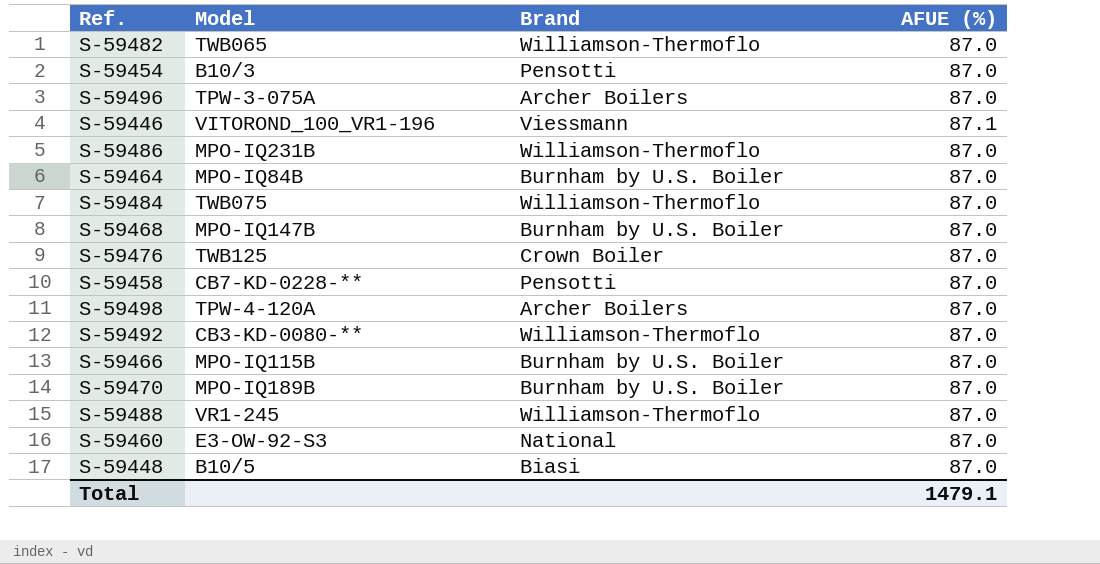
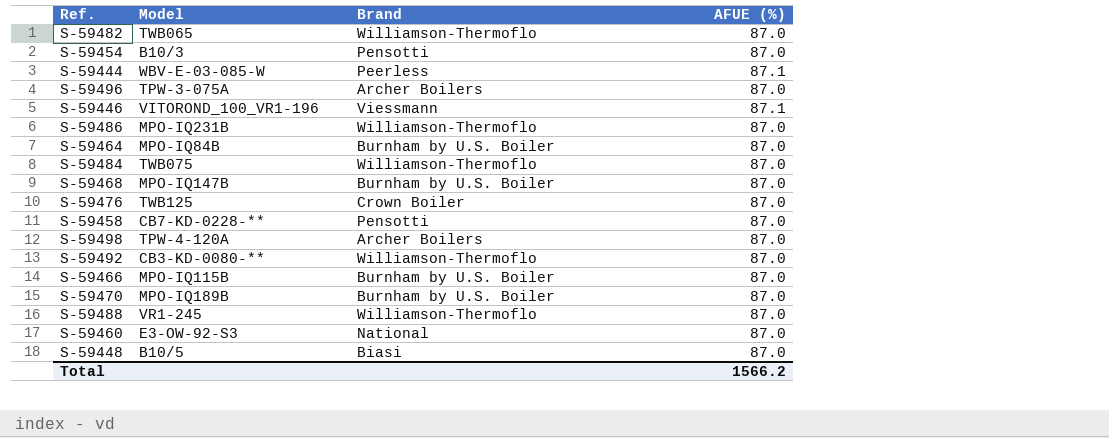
row S-59444: none -> WBV-E-03-085-W | Peerless | 87.1
Total | AFUE (%): 1479.1 -> 1566.2

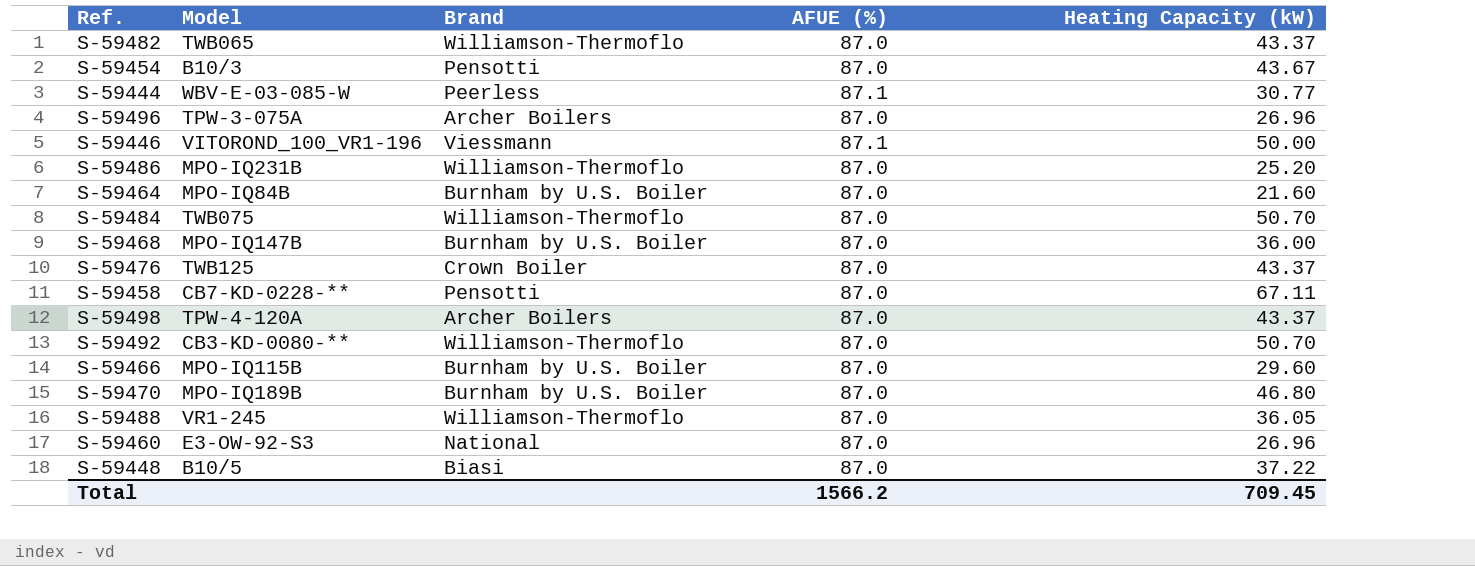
column Heating Capacity (kW) | position: none -> 5

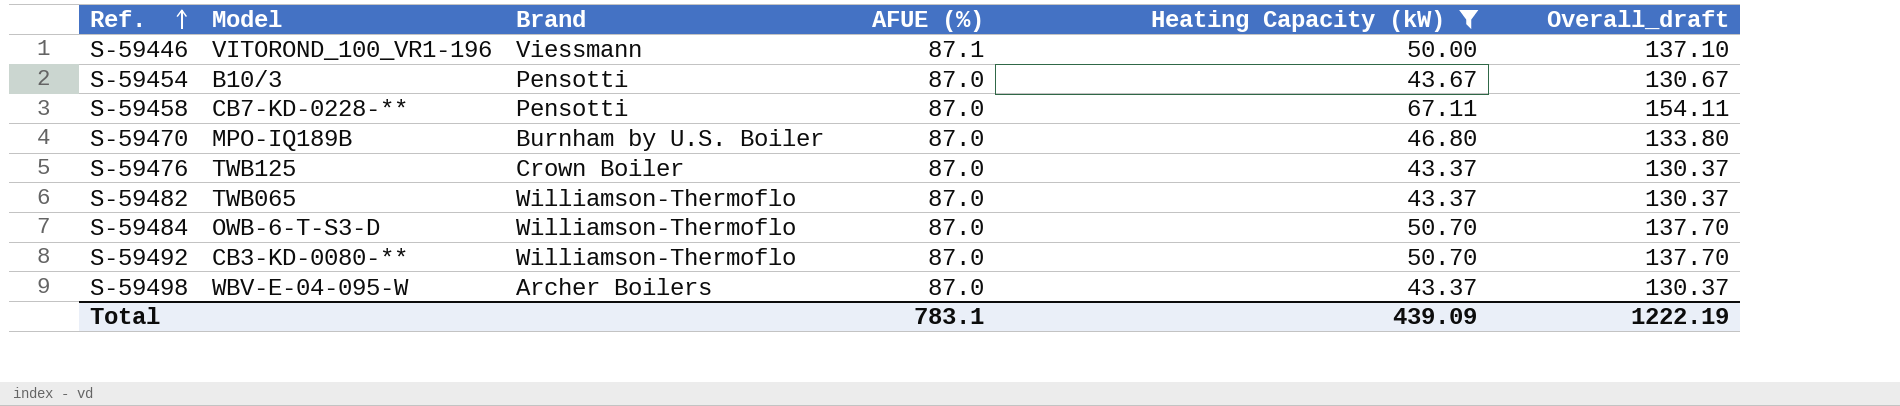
filter: none -> Heating Capacity (kW) >= 43.37
row order: none -> Ref. ascending
column Overall_draft | formula: none -> [AFUE (%)] + [Heating Capacity (kW)]
S-59484 | Model: TWB075 -> OWB-6-T-S3-D
S-59498 | Model: TPW-4-120A -> WBV-E-04-095-W
Total | AFUE (%): 1566.2 -> 783.1
Total | Heating Capacity (kW): 709.45 -> 439.09

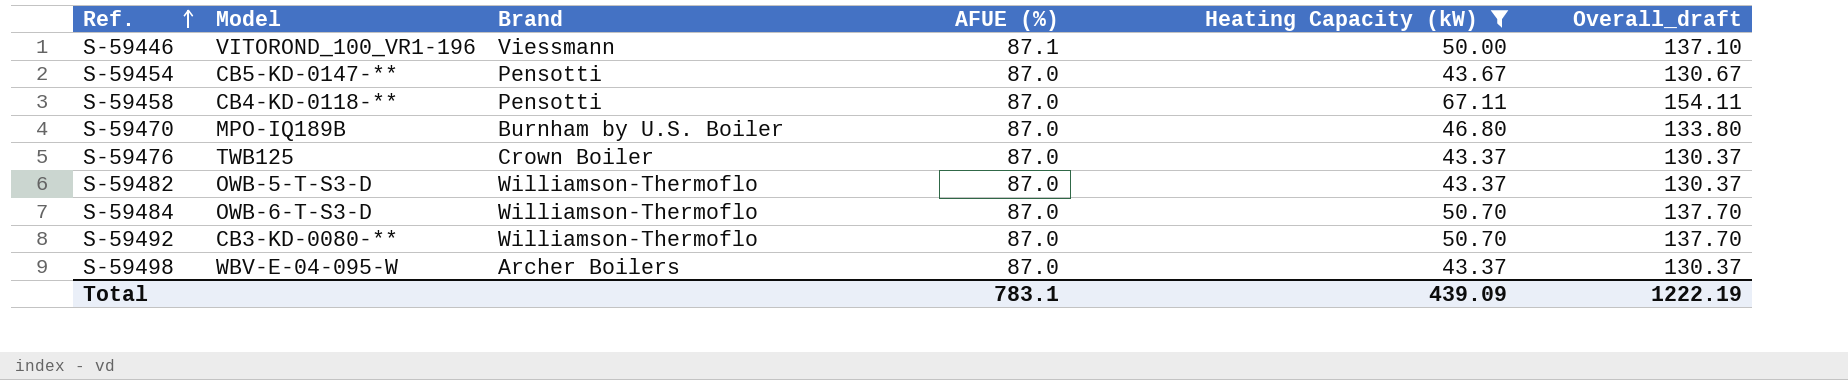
S-59454 | Model: B10/3 -> CB5-KD-0147-**
S-59458 | Model: CB7-KD-0228-** -> CB4-KD-0118-**
S-59482 | Model: TWB065 -> OWB-5-T-S3-D

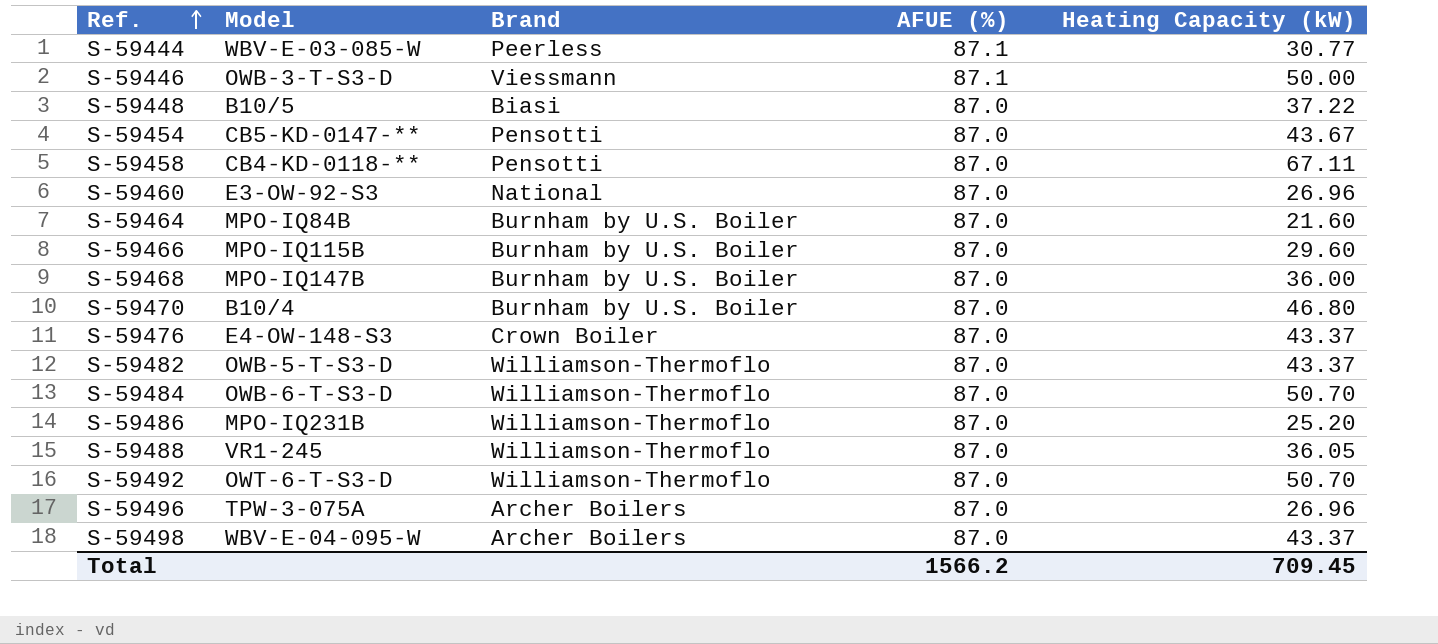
filter: Heating Capacity (kW) >= 43.37 -> none
column Overall_draft | formula: [AFUE (%)] + [Heating Capacity (kW)] -> none
S-59446 | Model: VITOROND_100_VR1-196 -> OWB-3-T-S3-D
S-59470 | Model: MPO-IQ189B -> B10/4
S-59476 | Model: TWB125 -> E4-OW-148-S3
S-59492 | Model: CB3-KD-0080-** -> OWT-6-T-S3-D
Total | AFUE (%): 783.1 -> 1566.2
Total | Heating Capacity (kW): 439.09 -> 709.45

